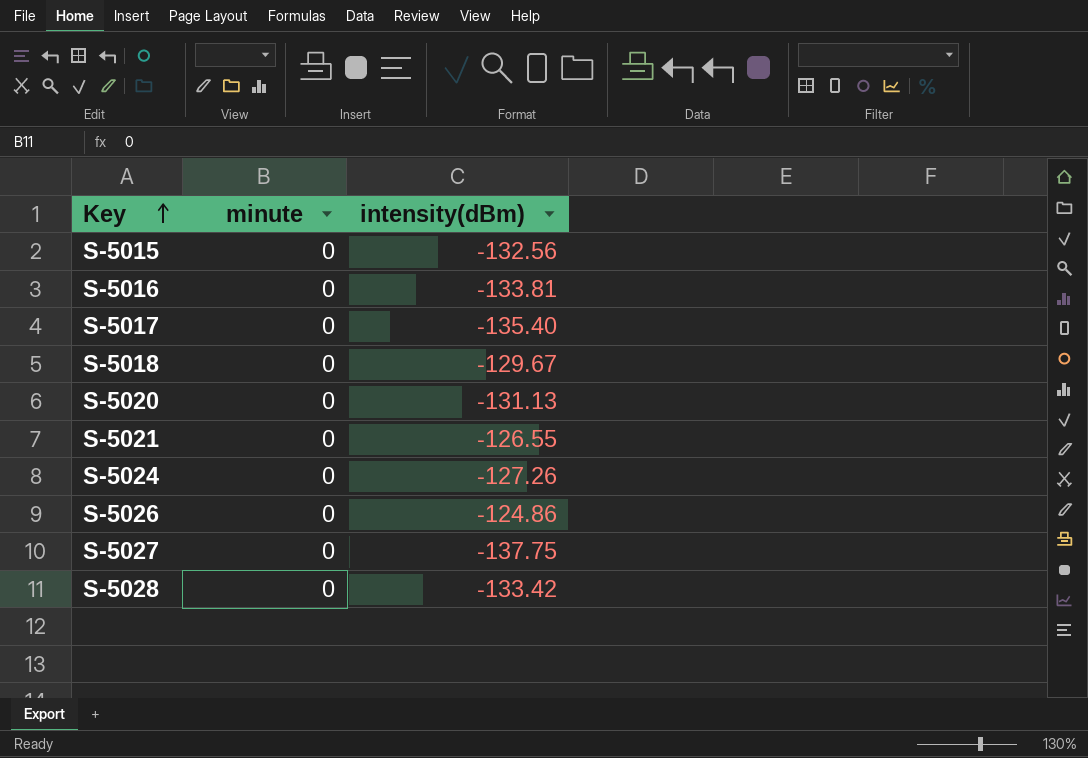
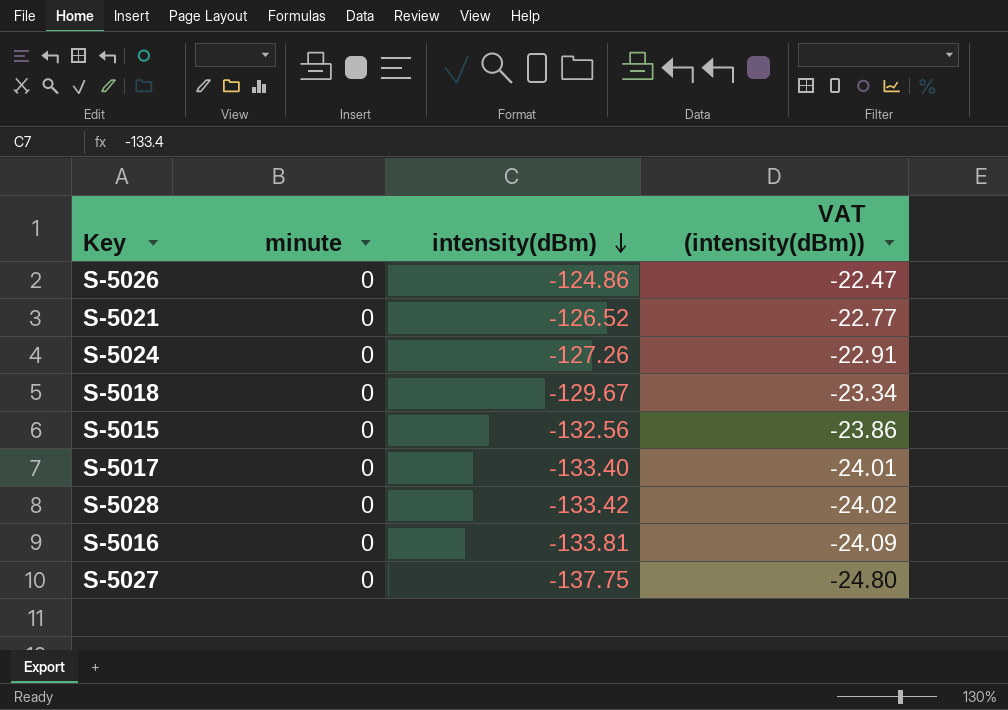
row order: Key ascending -> intensity(dBm) descending
column VAT (intensity(dBm)) | formula: none -> [intensity(dBm)] * 0.18
row S-5020: 0 | -131.13 -> none
S-5021 | intensity(dBm): -126.55 -> -126.52
S-5017 | intensity(dBm): -135.40 -> -133.40

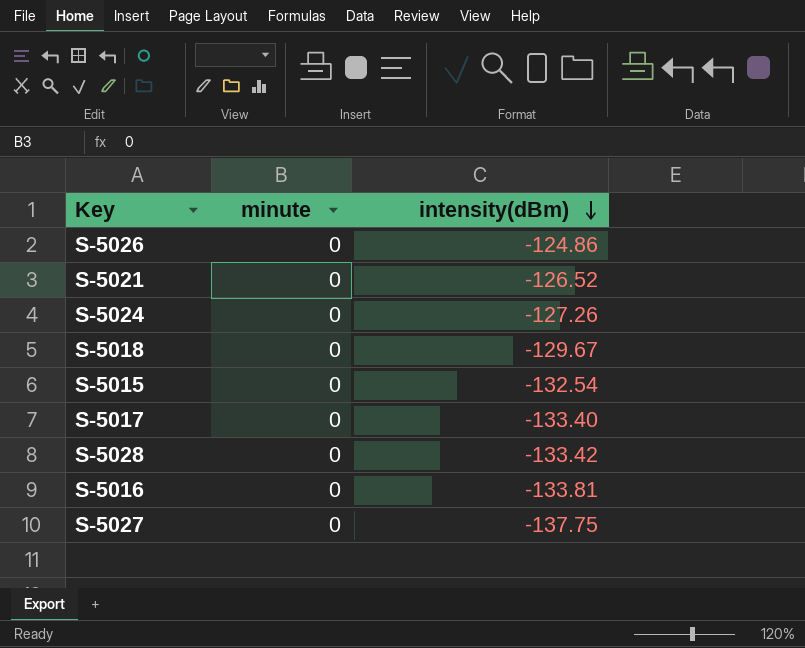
column VAT (intensity(dBm)) | formula: [intensity(dBm)] * 0.18 -> none
S-5015 | intensity(dBm): -132.56 -> -132.54

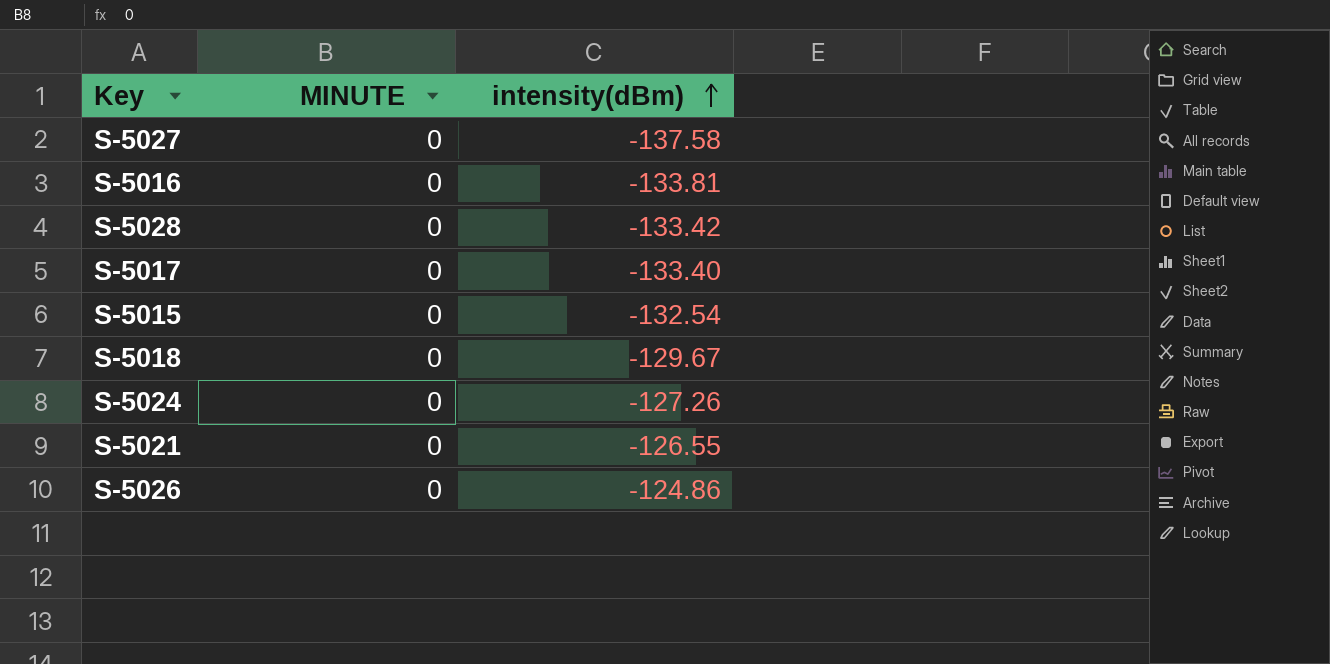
row order: intensity(dBm) descending -> intensity(dBm) ascending
column name: minute -> MINUTE
S-5027 | intensity(dBm): -137.75 -> -137.58
S-5021 | intensity(dBm): -126.52 -> -126.55

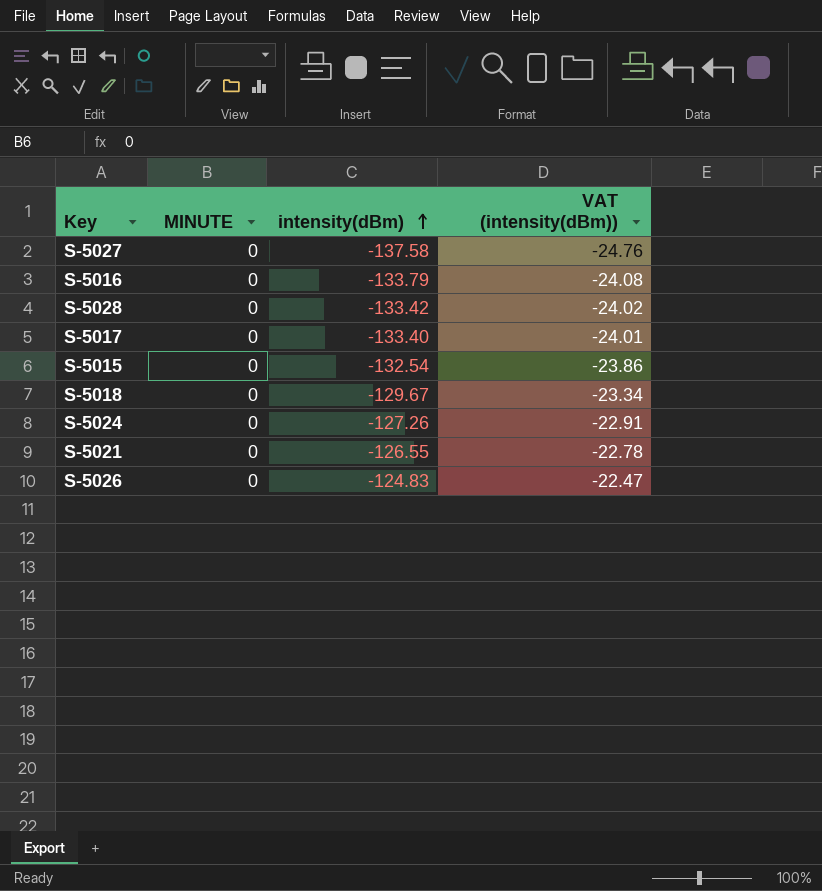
column VAT (intensity(dBm)) | formula: none -> [intensity(dBm)] * 0.18
S-5016 | intensity(dBm): -133.81 -> -133.79
S-5026 | intensity(dBm): -124.86 -> -124.83

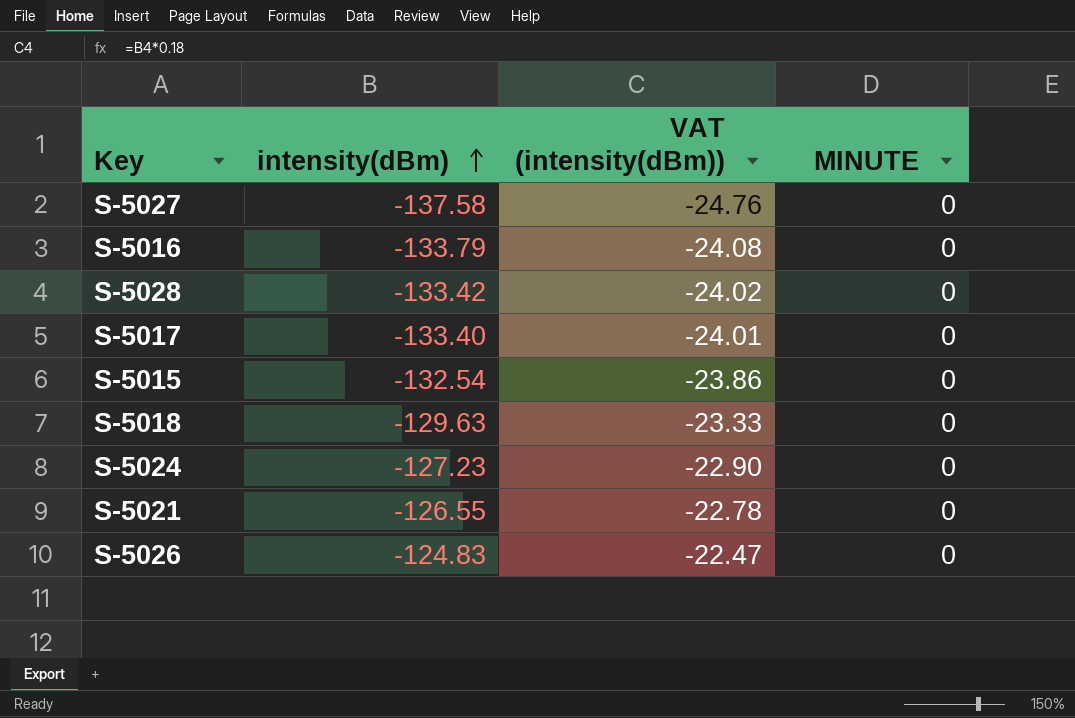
column MINUTE | position: 2 -> 4
S-5018 | intensity(dBm): -129.67 -> -129.63
S-5018 | VAT (intensity(dBm)): -23.34 -> -23.33
S-5024 | intensity(dBm): -127.26 -> -127.23
S-5024 | VAT (intensity(dBm)): -22.91 -> -22.90

